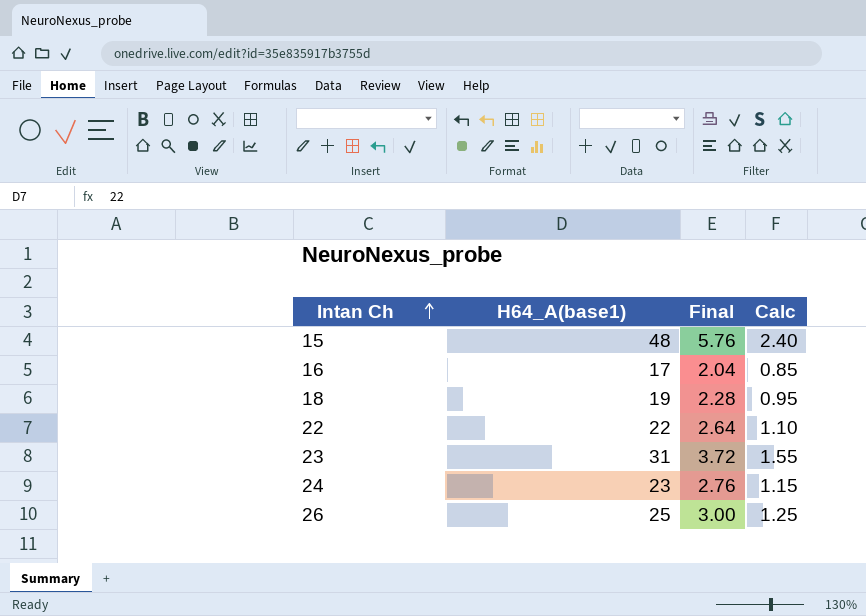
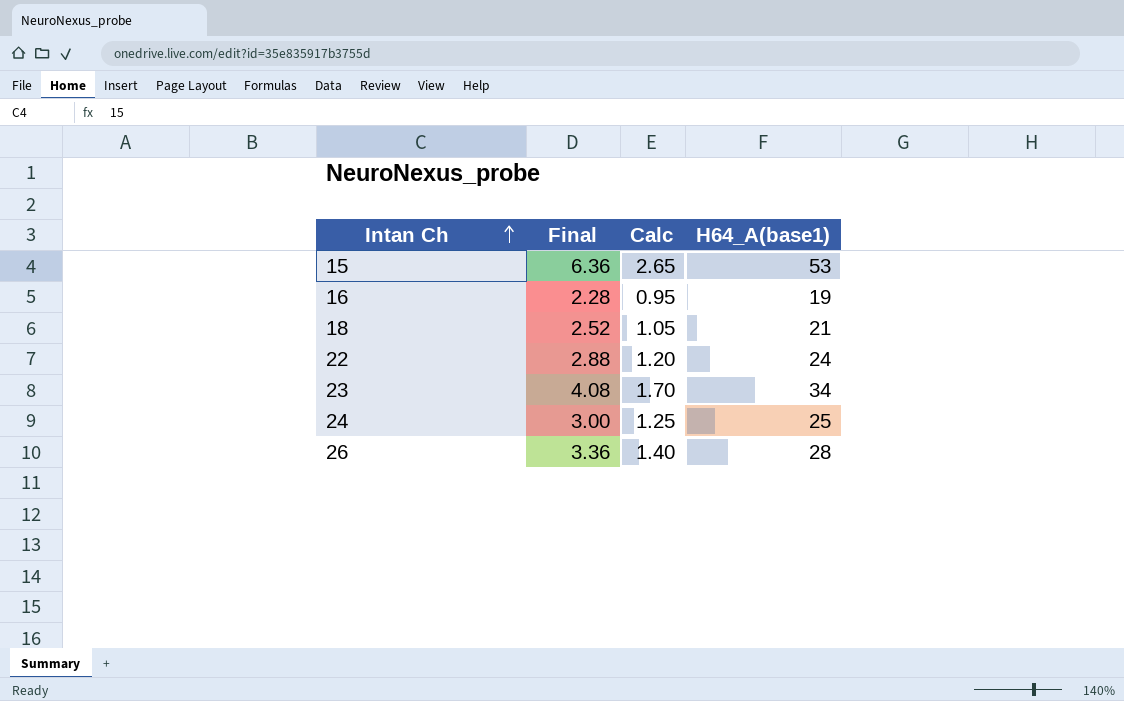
column H64_A(base1) | position: 2 -> 4
15 | Final: 5.76 -> 6.36
15 | Calc: 2.40 -> 2.65
15 | H64_A(base1): 48 -> 53
16 | Final: 2.04 -> 2.28
16 | Calc: 0.85 -> 0.95
16 | H64_A(base1): 17 -> 19
18 | Final: 2.28 -> 2.52
18 | Calc: 0.95 -> 1.05
18 | H64_A(base1): 19 -> 21
22 | Final: 2.64 -> 2.88
22 | Calc: 1.10 -> 1.20
22 | H64_A(base1): 22 -> 24
23 | Final: 3.72 -> 4.08
23 | Calc: 1.55 -> 1.70
23 | H64_A(base1): 31 -> 34
24 | Final: 2.76 -> 3.00
24 | Calc: 1.15 -> 1.25
24 | H64_A(base1): 23 -> 25
26 | Final: 3.00 -> 3.36
26 | Calc: 1.25 -> 1.40
26 | H64_A(base1): 25 -> 28

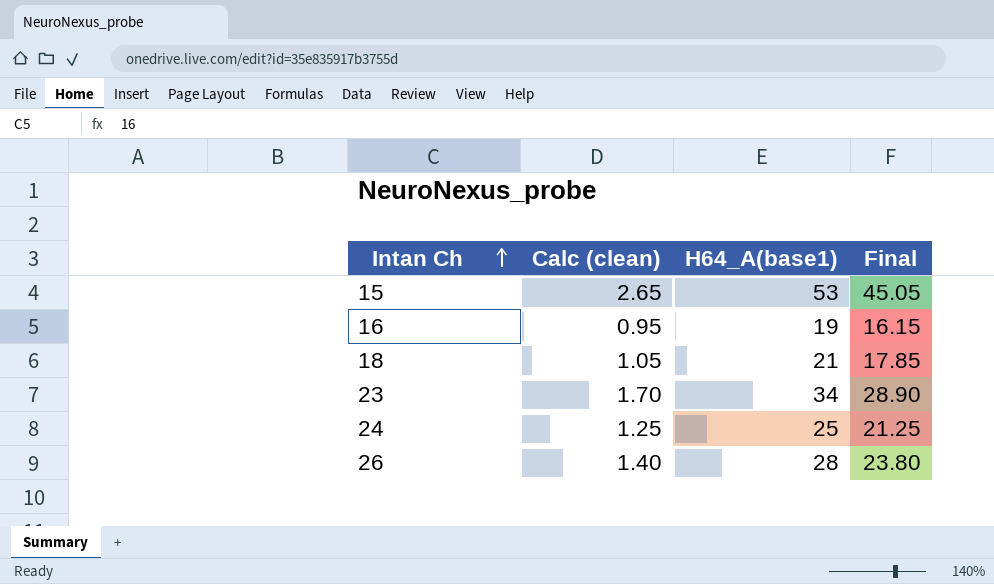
column name: Calc -> Calc (clean)
column Final | formula: [H64_A(base1)] * 0.12 -> [H64_A(base1)] * 0.85
column Final | position: 2 -> 4
row 22: 2.88 | 1.20 | 24 -> none

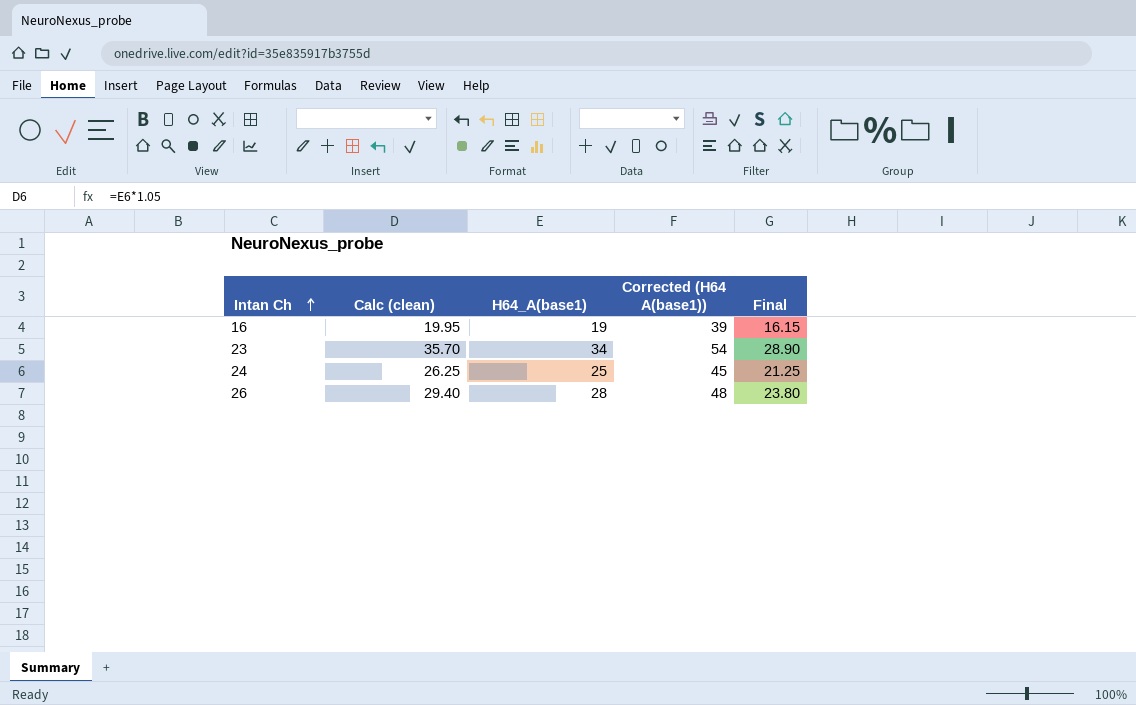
column Calc (clean) | formula: [H64_A(base1)] * 0.05 -> [H64_A(base1)] * 1.05
column Corrected (H64 A(base1)) | formula: none -> [H64_A(base1)] + 20
row 15: 2.65 | 53 | 45.05 -> none
row 18: 1.05 | 21 | 17.85 -> none

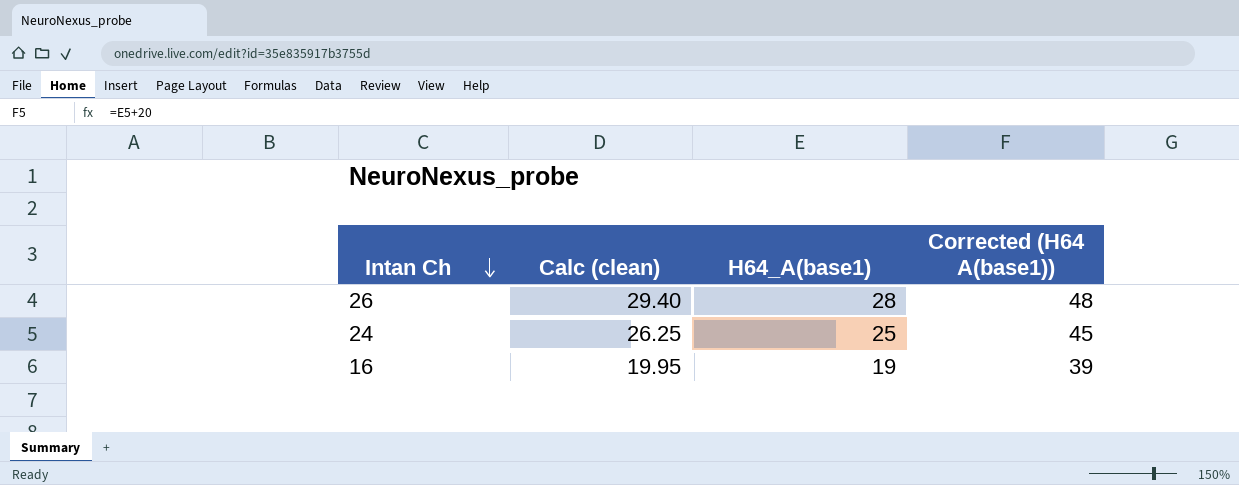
row order: Intan Ch ascending -> Intan Ch descending
column Final | formula: [H64_A(base1)] * 0.85 -> none
row 23: 35.70 | 34 | 54 | 28.90 -> none

